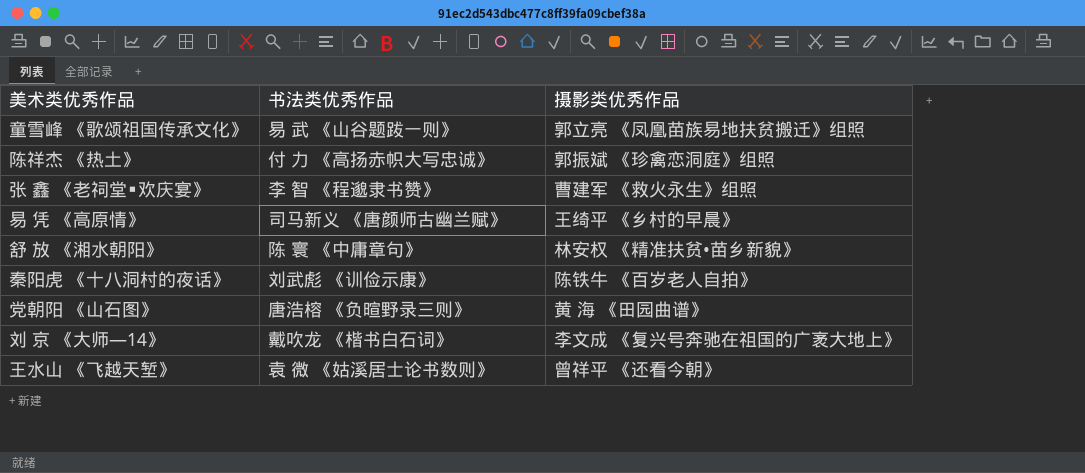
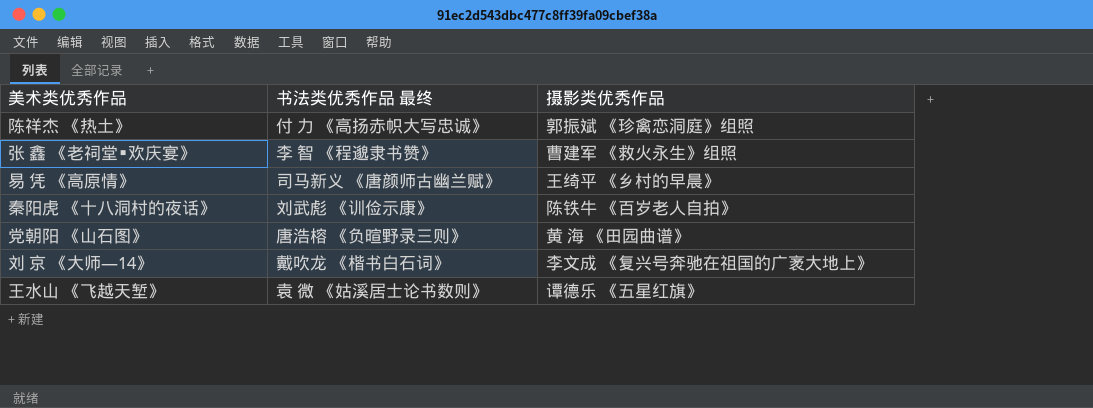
column name: 书法类优秀作品 -> 书法类优秀作品 最终
row 童雪峰 《歌颂祖国传承文化》: 易 武 《山谷题跋一则》 | 郭立亮 《凤凰苗族易地扶贫搬迁》组照 -> none
row 舒 放 《湘水朝阳》: 陈 寰 《中庸章句》 | 林安权 《精准扶贫•苗乡新貌》 -> none
王水山 《飞越天堑》 | 摄影类优秀作品: 曾祥平 《还看今朝》 -> 谭德乐 《五星红旗》

